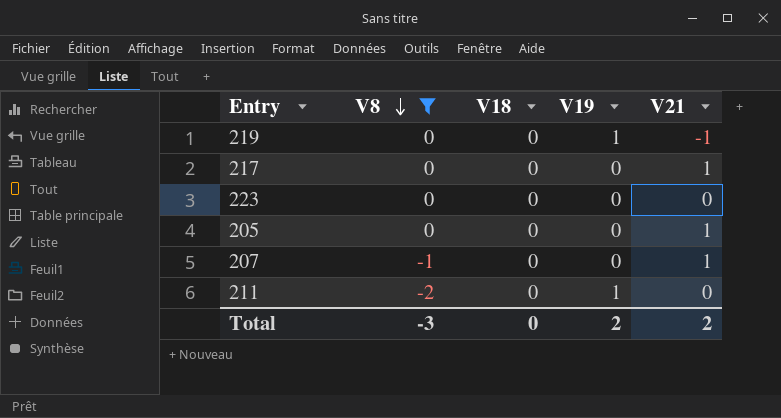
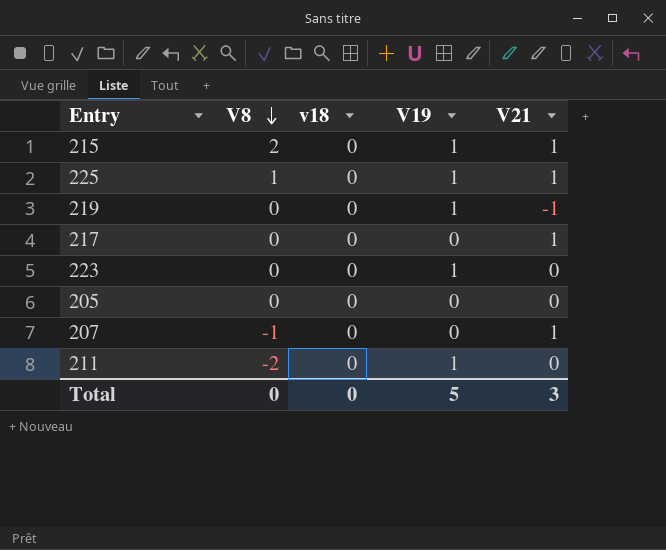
filter: V8 <= 0 -> none
column name: V18 -> v18
223 | V19: 0 -> 1
205 | V21: 1 -> 0
Total | V8: -3 -> 0
Total | V19: 2 -> 5
Total | V21: 2 -> 3

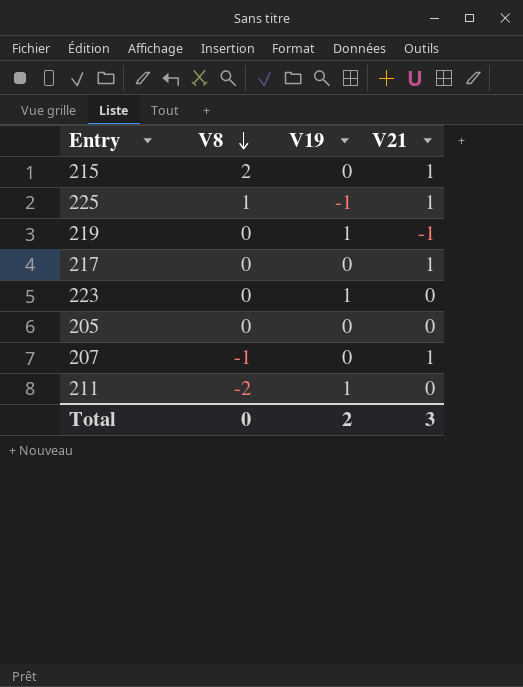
column v18 | position: 3 -> none
215 | V19: 1 -> 0
225 | V19: 1 -> -1
Total | V19: 5 -> 2

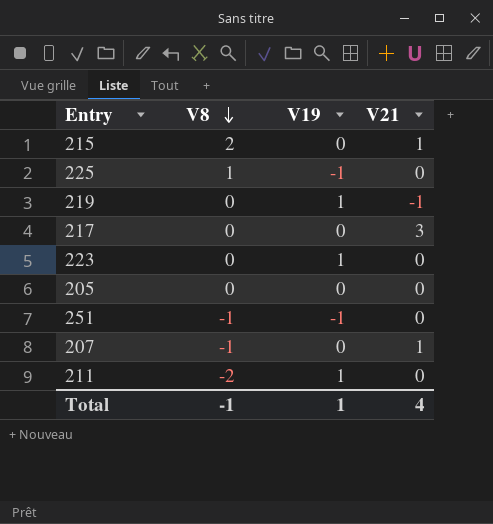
225 | V21: 1 -> 0
217 | V21: 1 -> 3
row 251: none -> -1 | -1 | 0
Total | V8: 0 -> -1
Total | V19: 2 -> 1
Total | V21: 3 -> 4

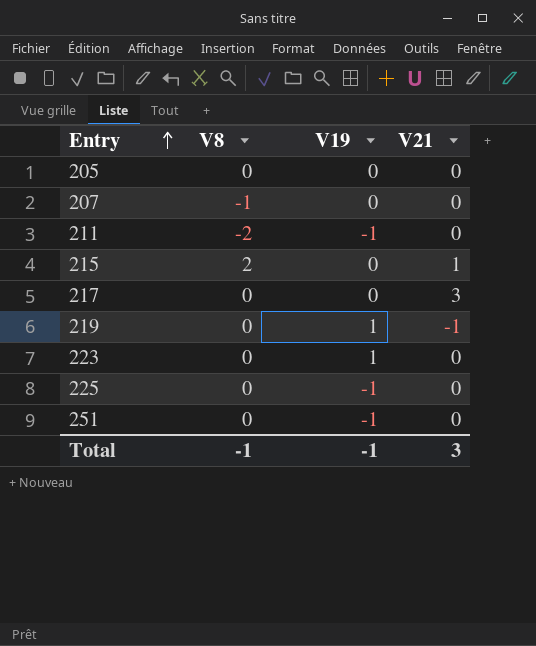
row order: V8 descending -> Entry ascending
207 | V21: 1 -> 0
211 | V19: 1 -> -1
225 | V8: 1 -> 0
251 | V8: -1 -> 0
Total | V19: 1 -> -1
Total | V21: 4 -> 3

